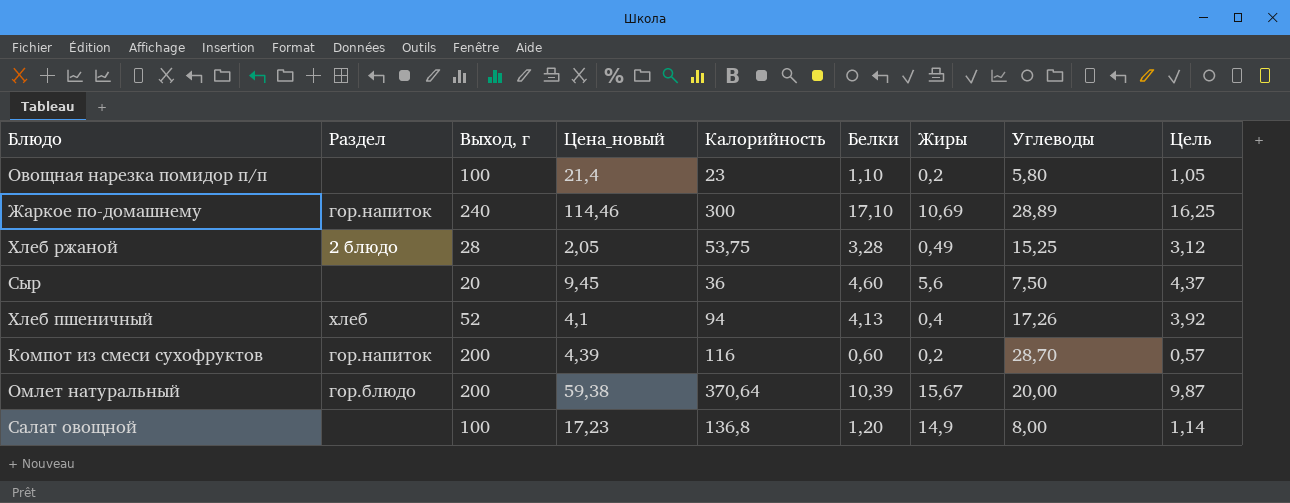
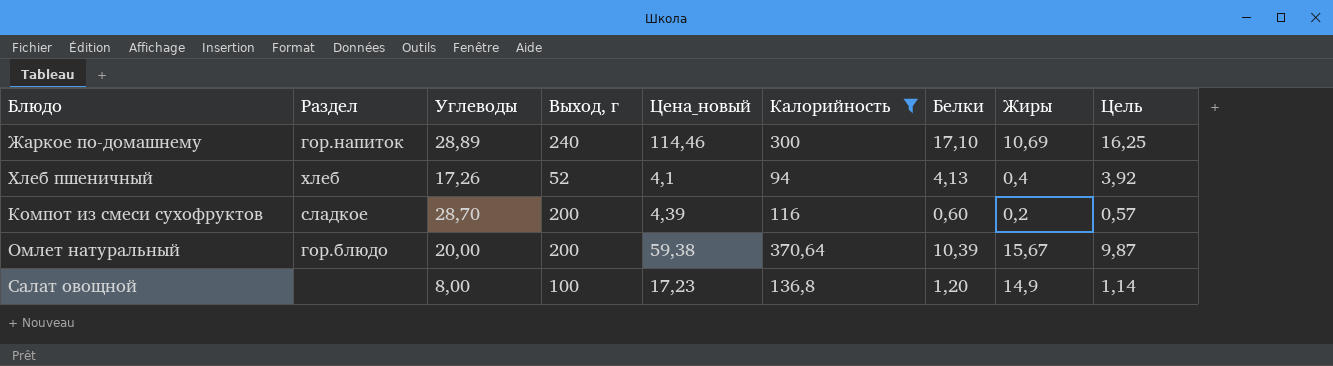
filter: none -> Калорийность >= 94
column Углеводы | position: 8 -> 3
Компот из смеси сухофруктов | Раздел: гор.напиток -> сладкое

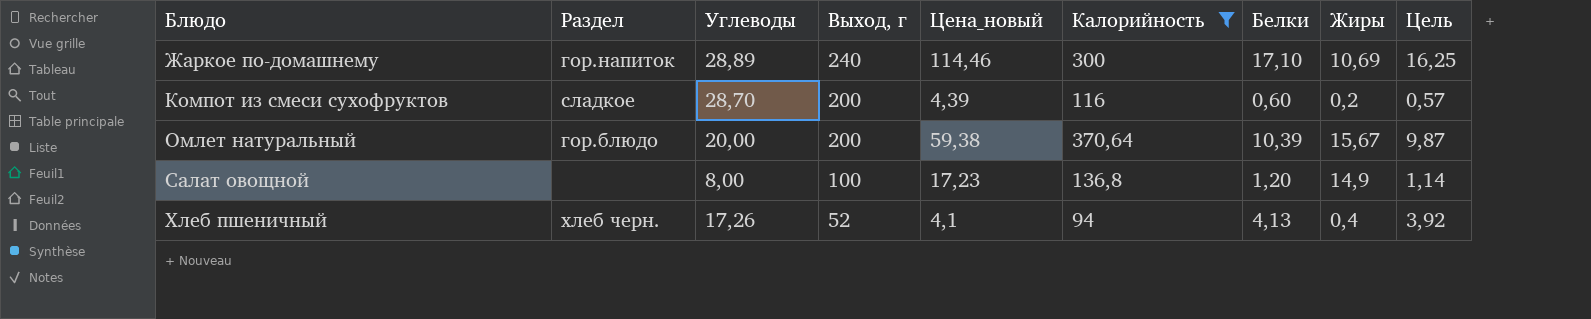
row order: none -> Блюдо ascending
Хлеб пшеничный | Раздел: хлеб -> хлеб черн.

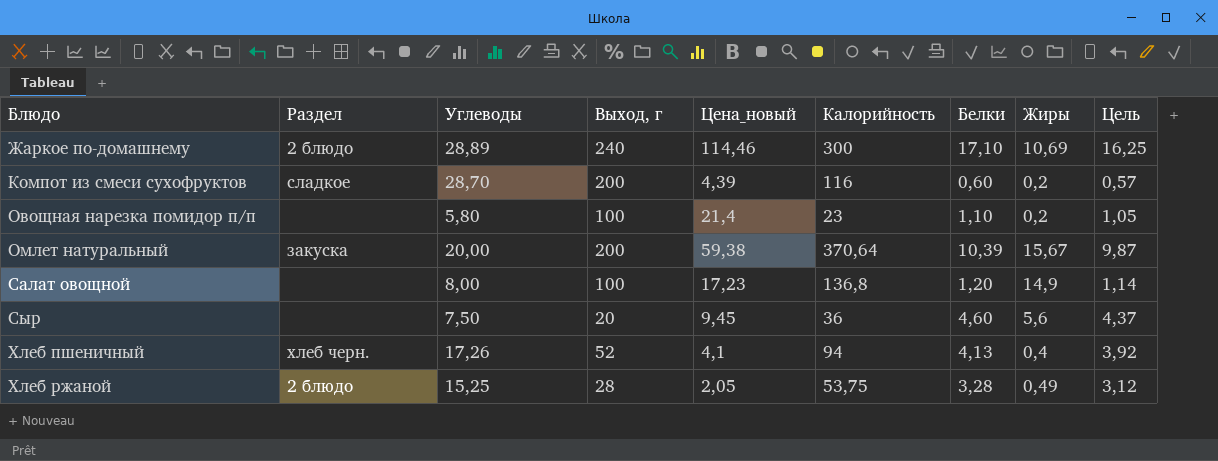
filter: Калорийность >= 94 -> none
Жаркое по-домашнему | Раздел: гор.напиток -> 2 блюдо
Омлет натуральный | Раздел: гор.блюдо -> закуска

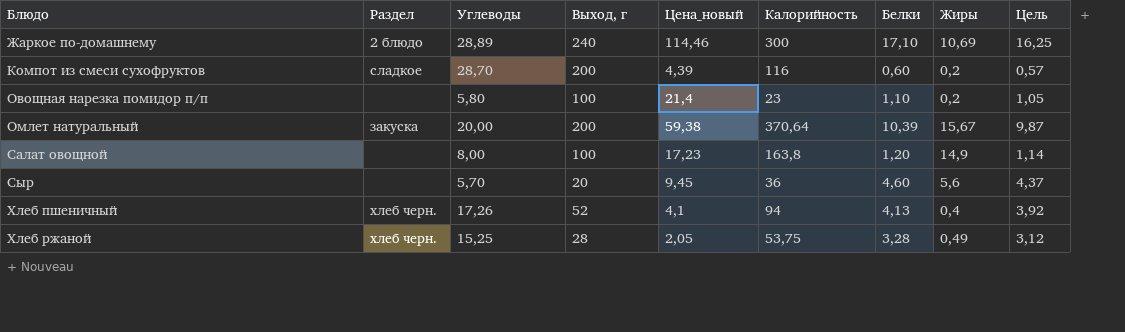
Салат овощной | Калорийность: 136,8 -> 163,8
Сыр | Углеводы: 7,50 -> 5,70
Хлеб ржаной | Раздел: 2 блюдо -> хлеб черн.

